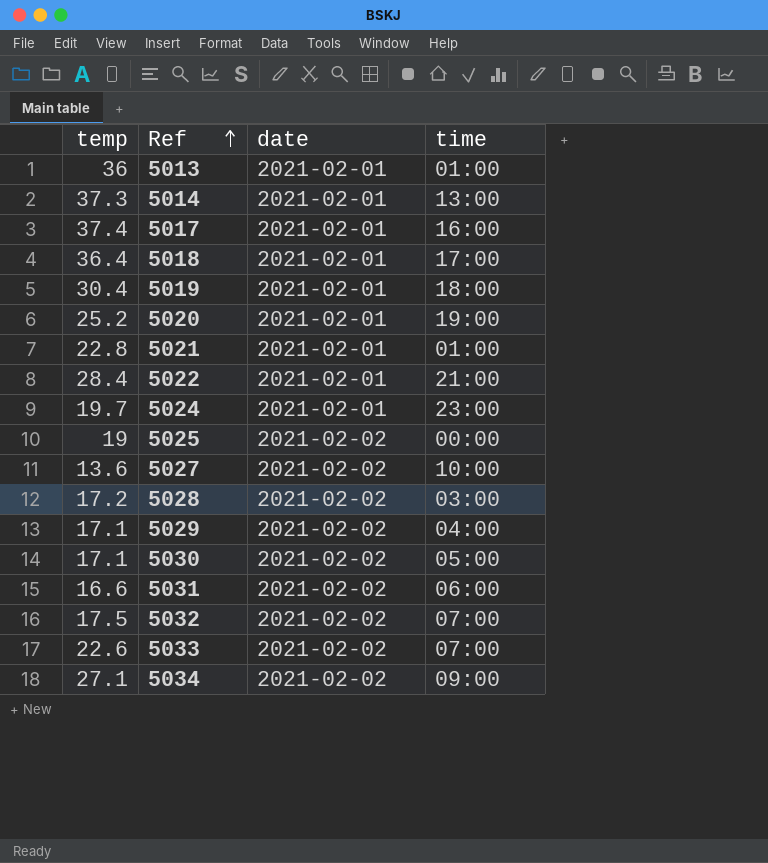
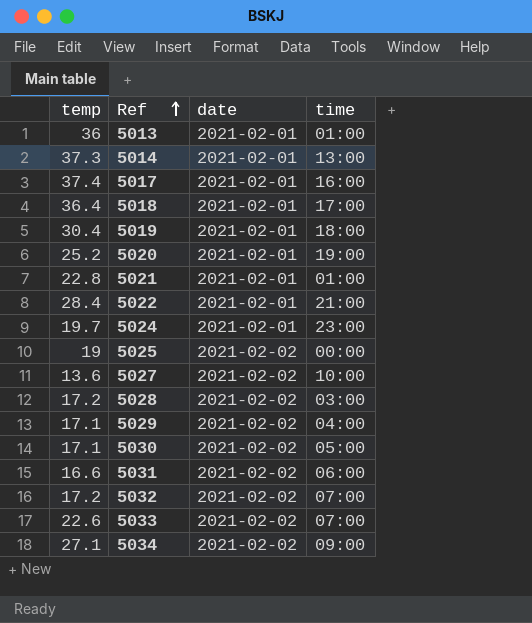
5032 | temp: 17.5 -> 17.2

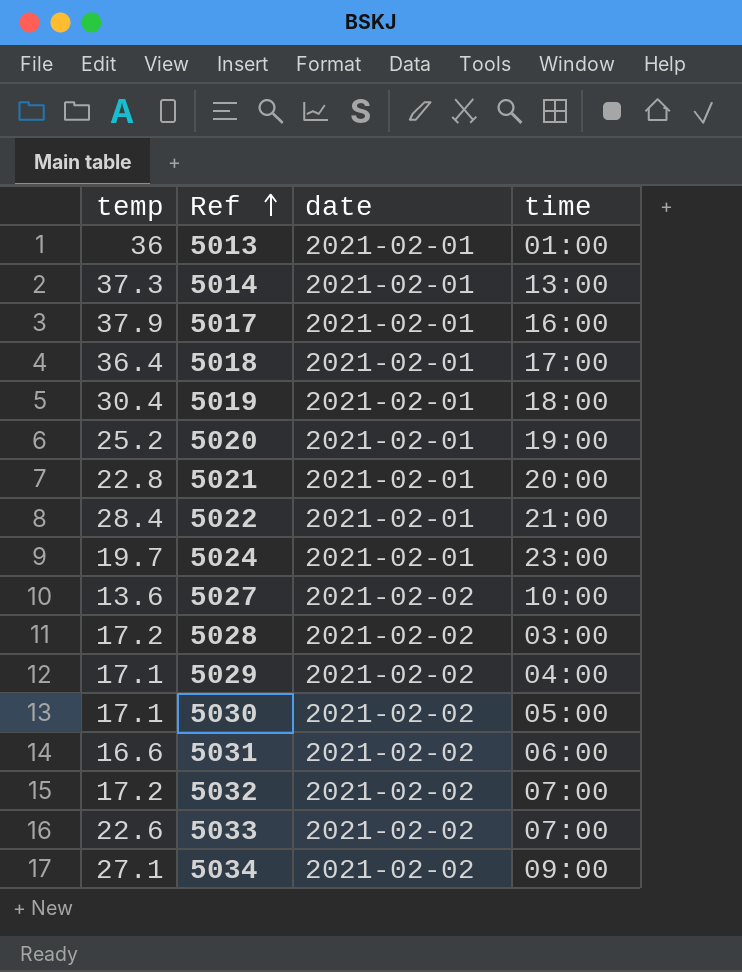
row 5025: 19 | 2021-02-02 | 00:00 -> none
5017 | temp: 37.4 -> 37.9
5021 | time: 01:00 -> 20:00

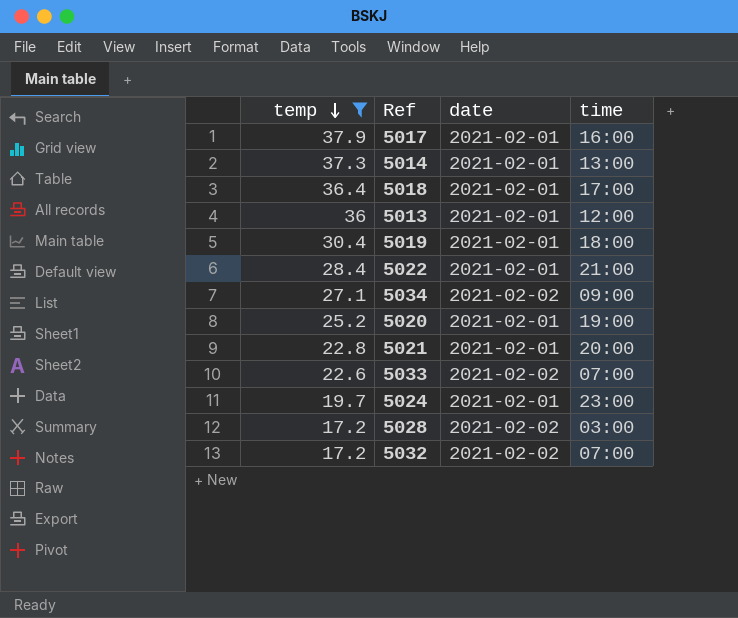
filter: none -> temp >= 17.2
row order: Ref ascending -> temp descending
5013 | time: 01:00 -> 12:00

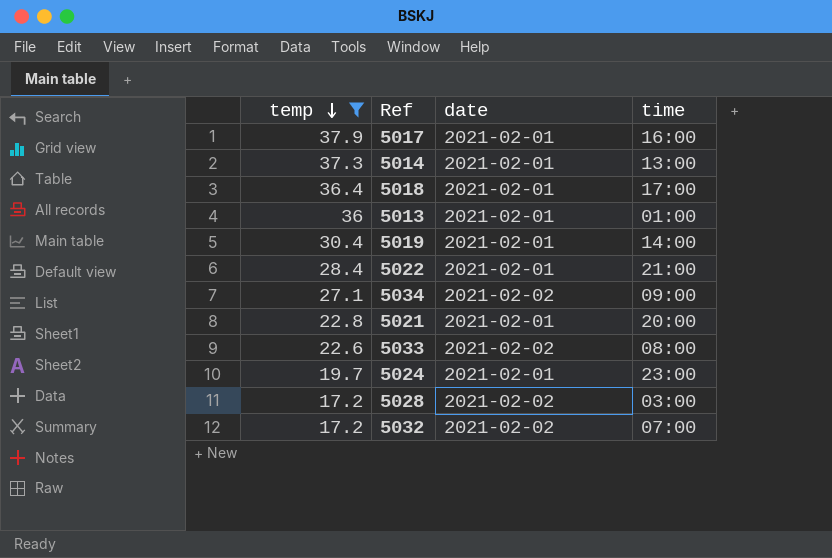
row 5020: 25.2 | 2021-02-01 | 19:00 -> none
5013 | time: 12:00 -> 01:00
5019 | time: 18:00 -> 14:00
5033 | time: 07:00 -> 08:00

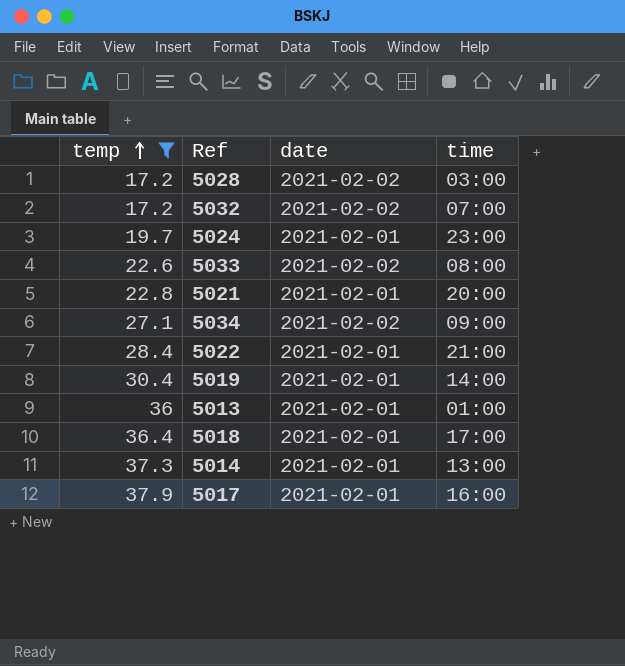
row order: temp descending -> temp ascending

